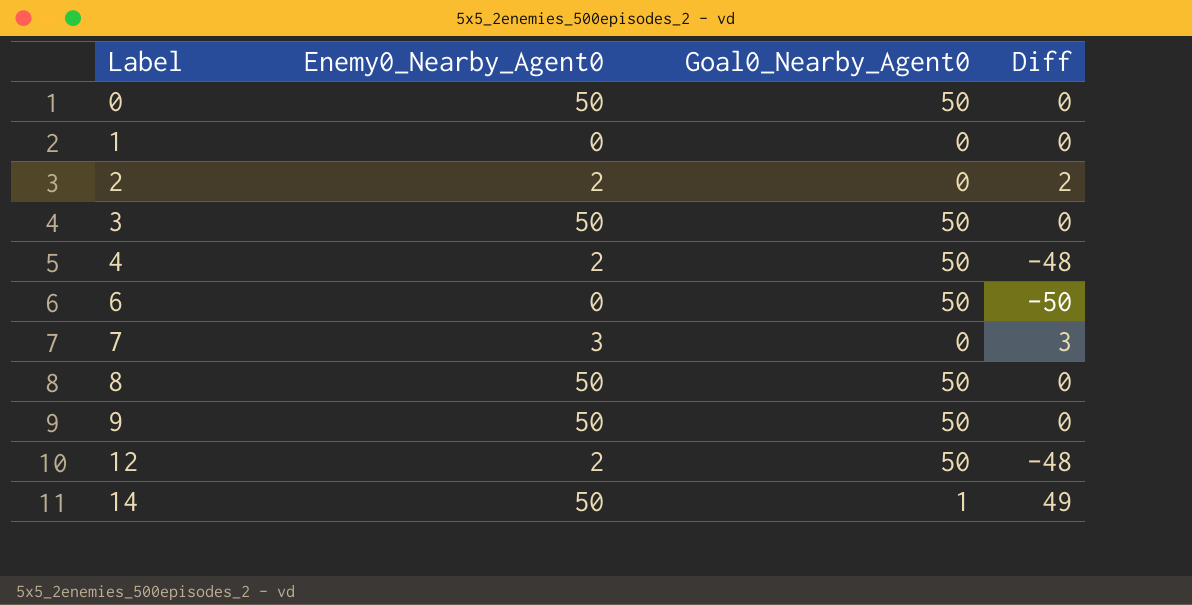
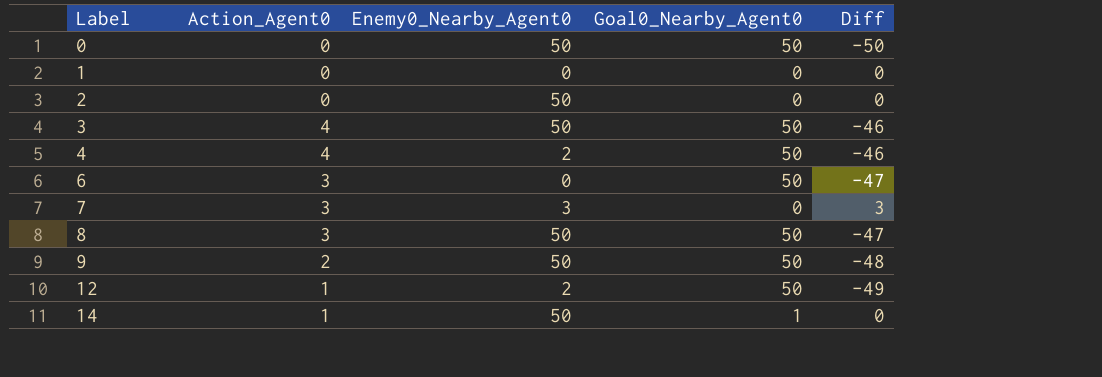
column Action_Agent0 | position: none -> 2
column Diff | formula: [Enemy0_Nearby_Agent0] - [Goal0_Nearby_Agent0] -> [Action_Agent0] - [Goal0_Nearby_Agent0]
2 | Enemy0_Nearby_Agent0: 2 -> 50

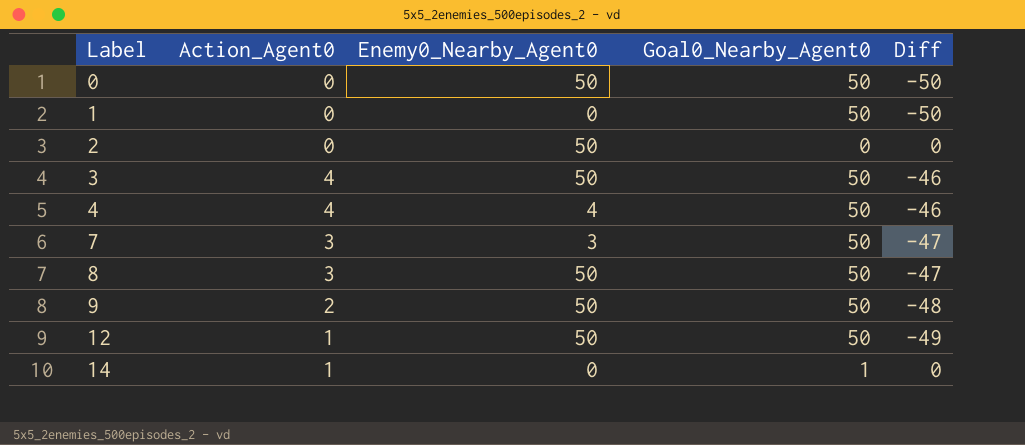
row 6: 3 | 0 | 50 | -47 -> none
1 | Goal0_Nearby_Agent0: 0 -> 50
1 | Diff: 0 -> -50
4 | Enemy0_Nearby_Agent0: 2 -> 4
7 | Goal0_Nearby_Agent0: 0 -> 50
7 | Diff: 3 -> -47
12 | Enemy0_Nearby_Agent0: 2 -> 50
14 | Enemy0_Nearby_Agent0: 50 -> 0

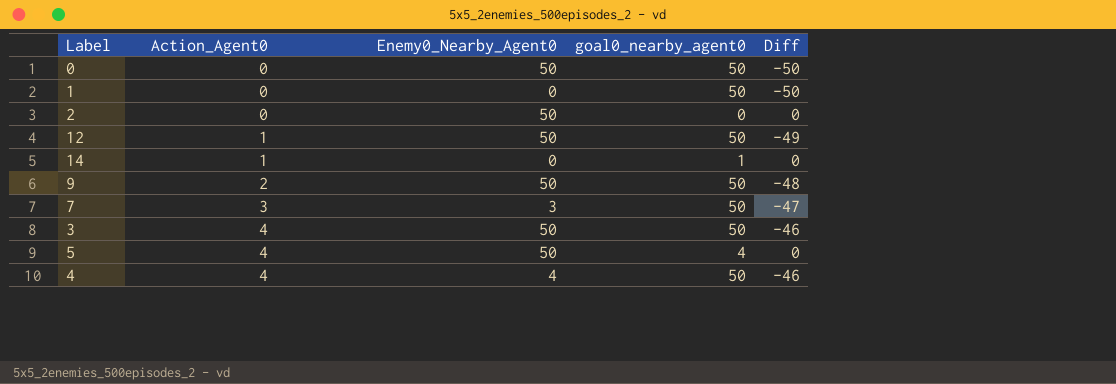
row order: Label ascending -> Action_Agent0 ascending
column name: Goal0_Nearby_Agent0 -> goal0_nearby_agent0
row 8: 3 | 50 | 50 | -47 -> none
row 5: none -> 4 | 50 | 4 | 0

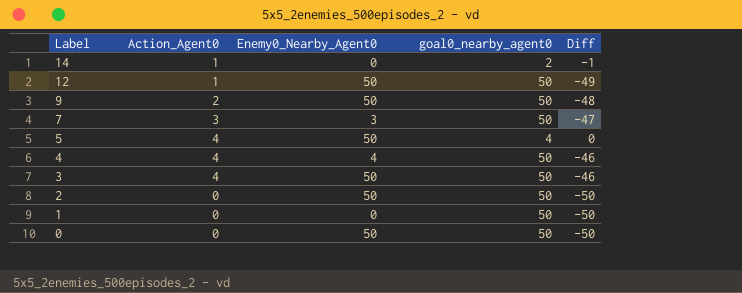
row order: Action_Agent0 ascending -> Label descending
14 | goal0_nearby_agent0: 1 -> 2
14 | Diff: 0 -> -1
2 | goal0_nearby_agent0: 0 -> 50
2 | Diff: 0 -> -50

